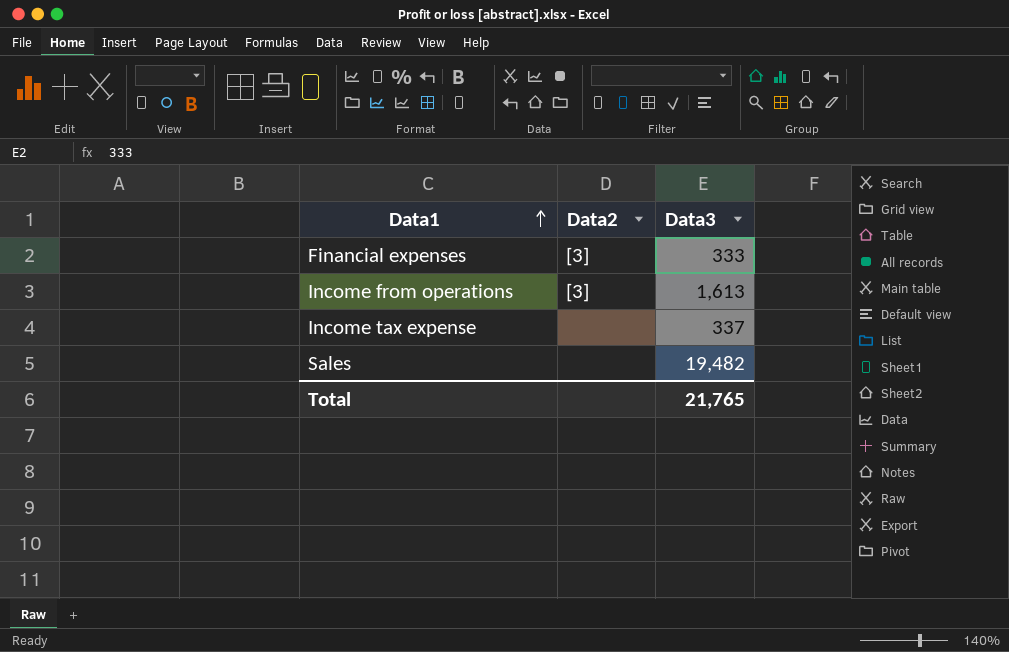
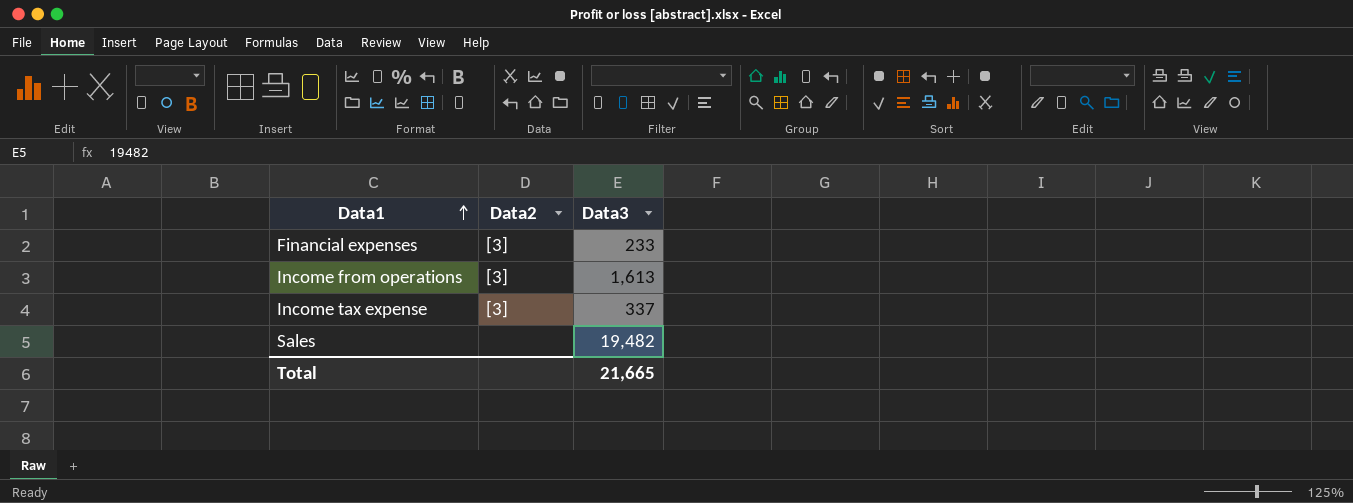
Financial expenses | Data3: 333 -> 233
Income tax expense | Data2: none -> [3]
Total | Data3: 21,765 -> 21,665

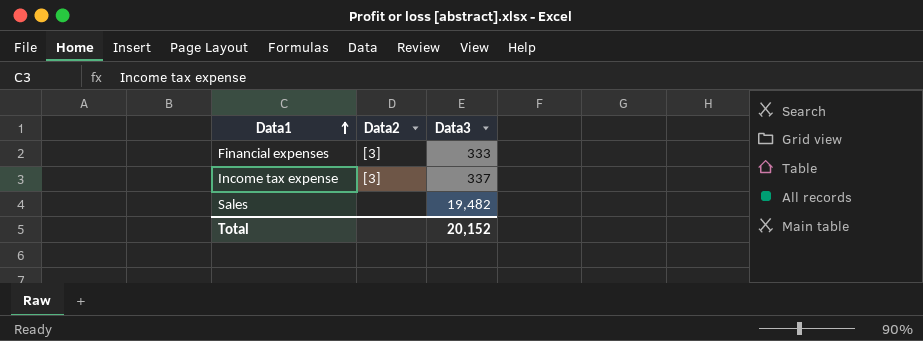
row Income from operations: [3] | 1,613 -> none
Financial expenses | Data3: 233 -> 333
Total | Data3: 21,665 -> 20,152

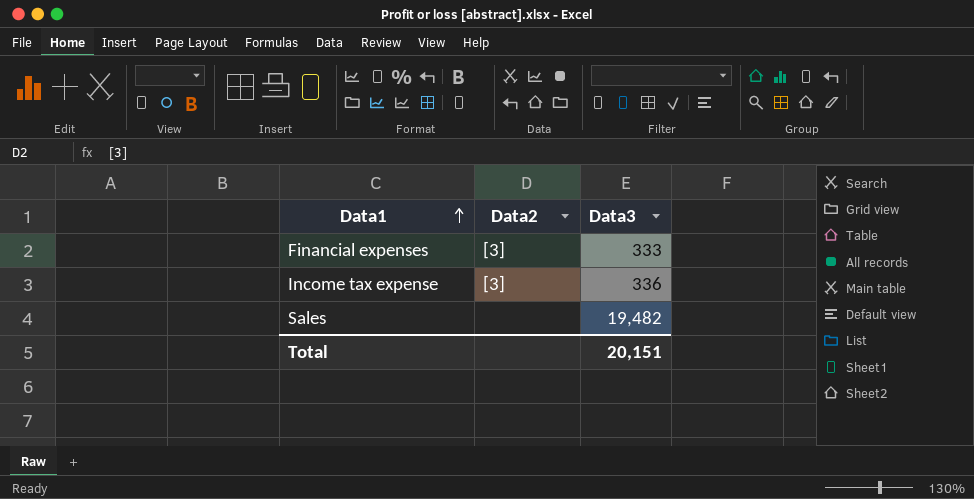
Income tax expense | Data3: 337 -> 336
Total | Data3: 20,152 -> 20,151

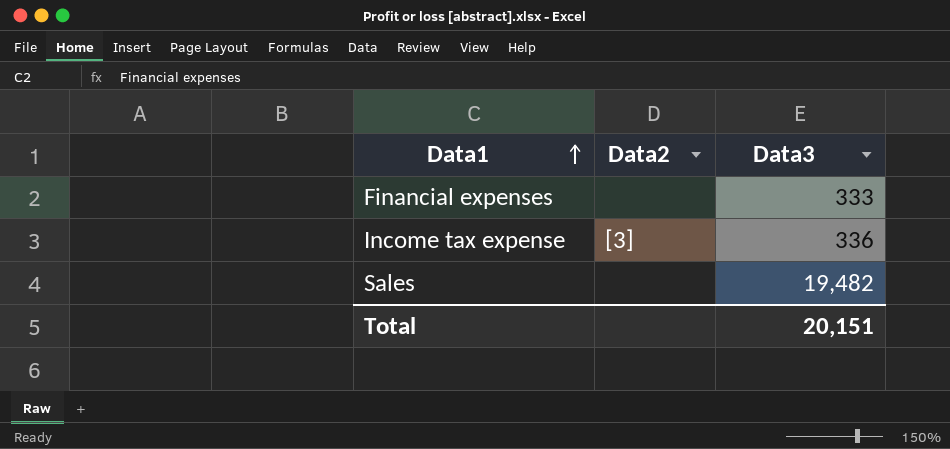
Financial expenses | Data2: [3] -> none

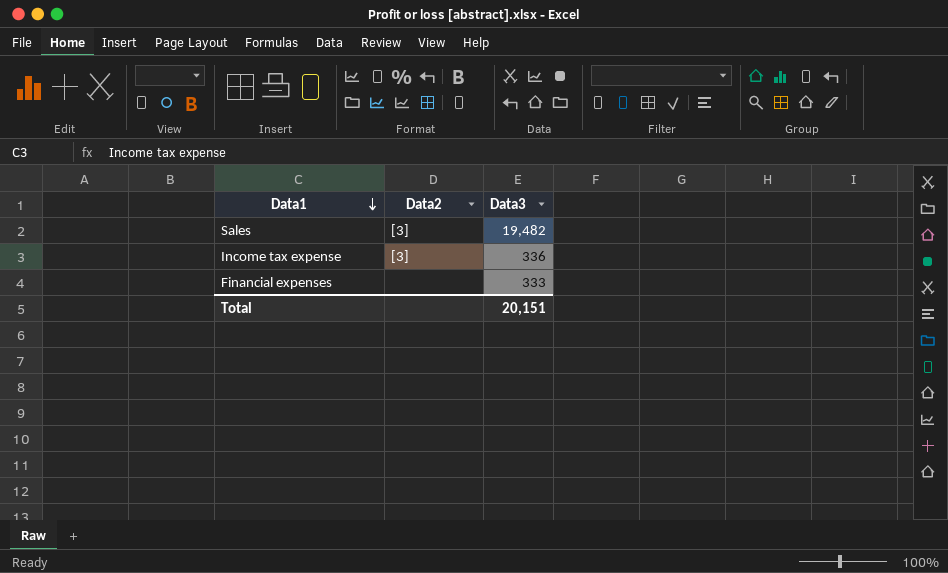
row order: Data1 ascending -> Data1 descending
Sales | Data2: none -> [3]

